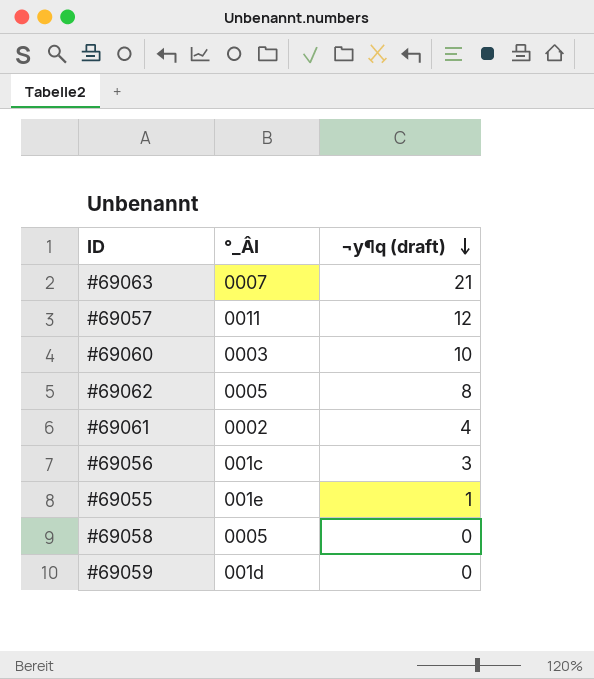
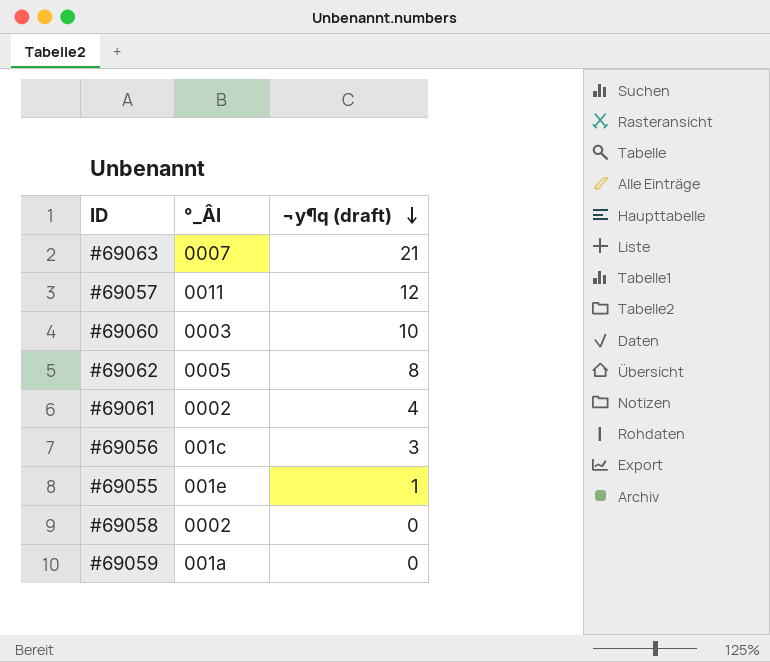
#69058 | °_ÂI: 0005 -> 0002
#69059 | °_ÂI: 001d -> 001a

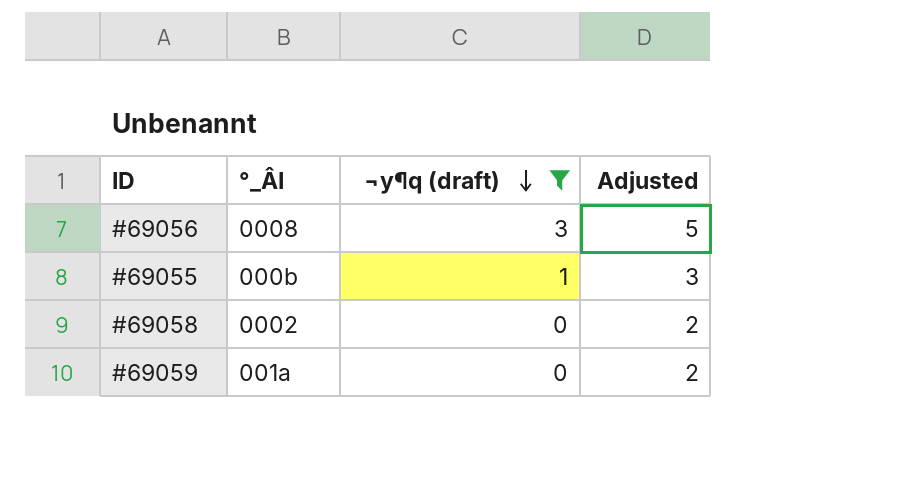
filter: none -> ¬y¶q (draft) <= 3
column Adjusted | formula: none -> [¬y¶q (draft)] + 2
#69056 | °_ÂI: 001c -> 0008
#69055 | °_ÂI: 001e -> 000b

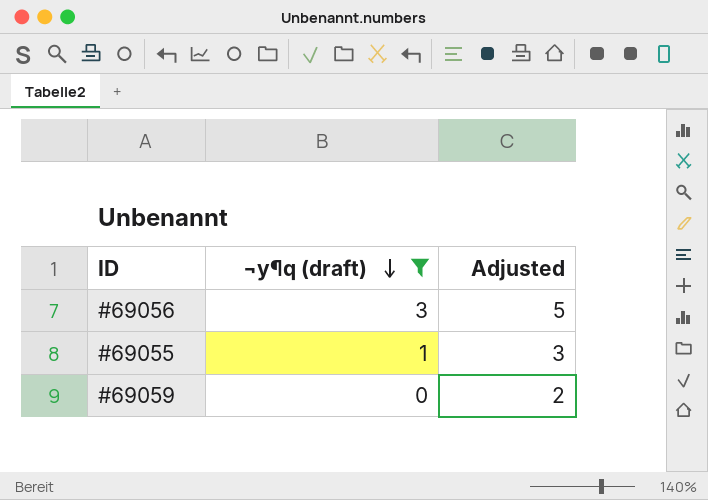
column °_ÂI | position: 2 -> none
row #69058: 0002 | 0 | 2 -> none

